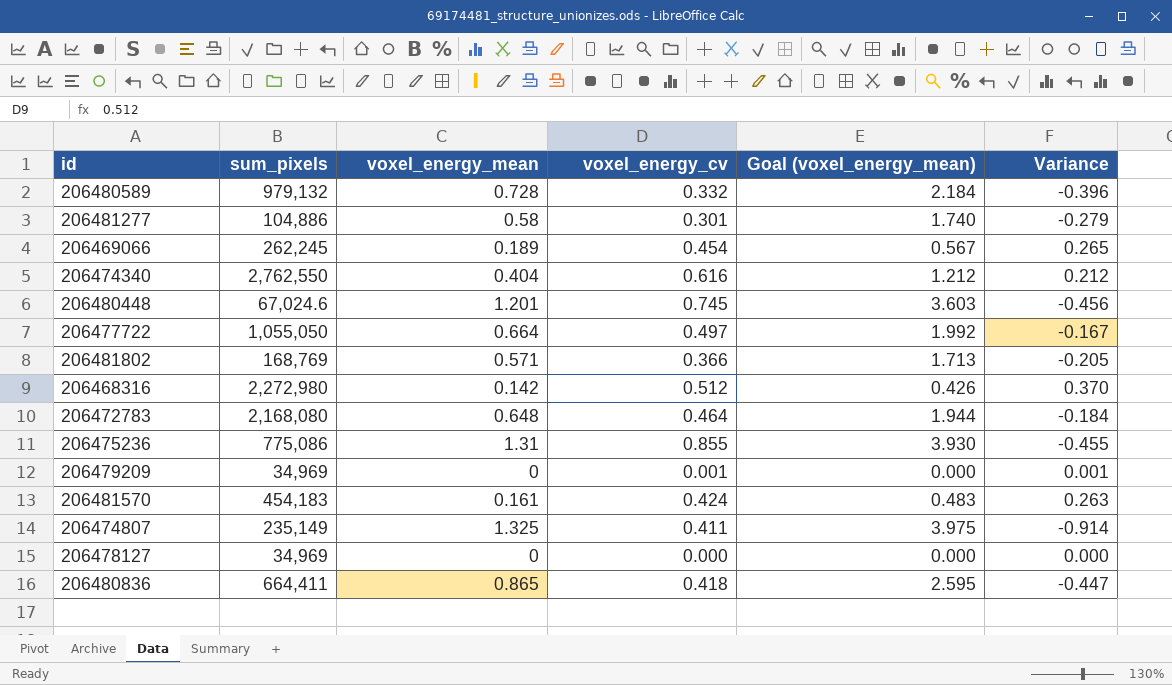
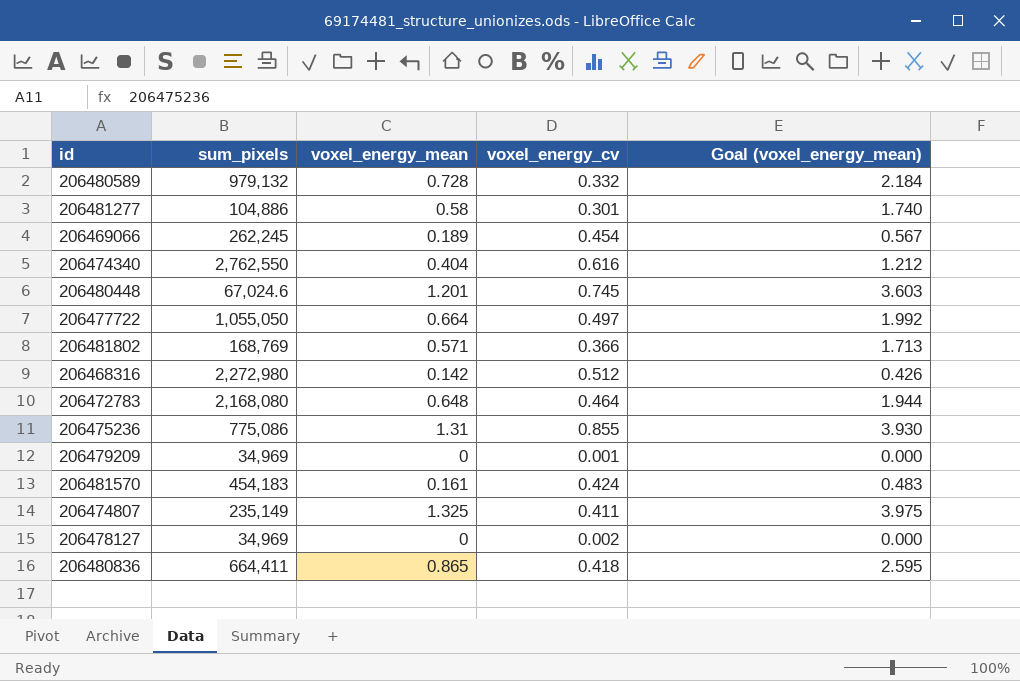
column Variance | formula: [voxel_energy_cv] - [voxel_energy_mean] -> none
206478127 | voxel_energy_cv: 0.000 -> 0.002

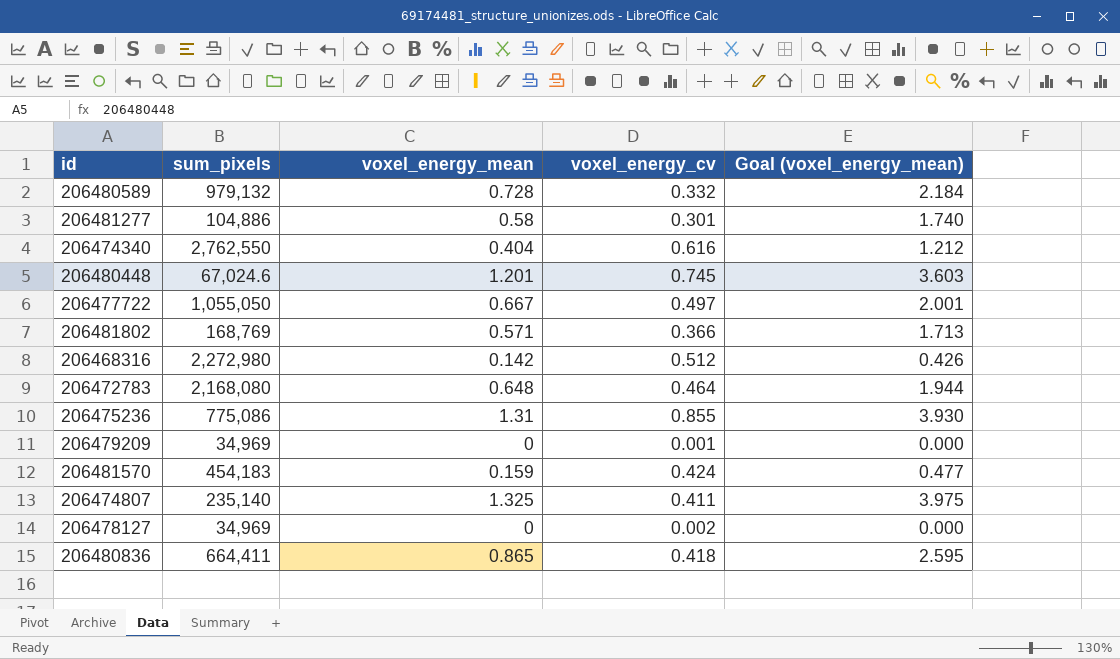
row 206469066: 262,245 | 0.189 | 0.454 | 0.567 -> none
206477722 | voxel_energy_mean: 0.664 -> 0.667
206477722 | Goal (voxel_energy_mean): 1.992 -> 2.001
206481570 | voxel_energy_mean: 0.161 -> 0.159
206481570 | Goal (voxel_energy_mean): 0.483 -> 0.477
206474807 | sum_pixels: 235,149 -> 235,140

